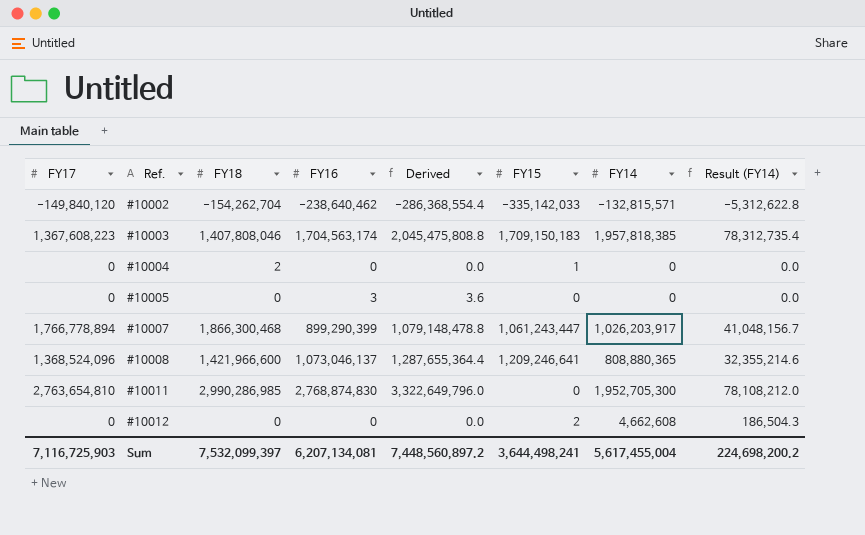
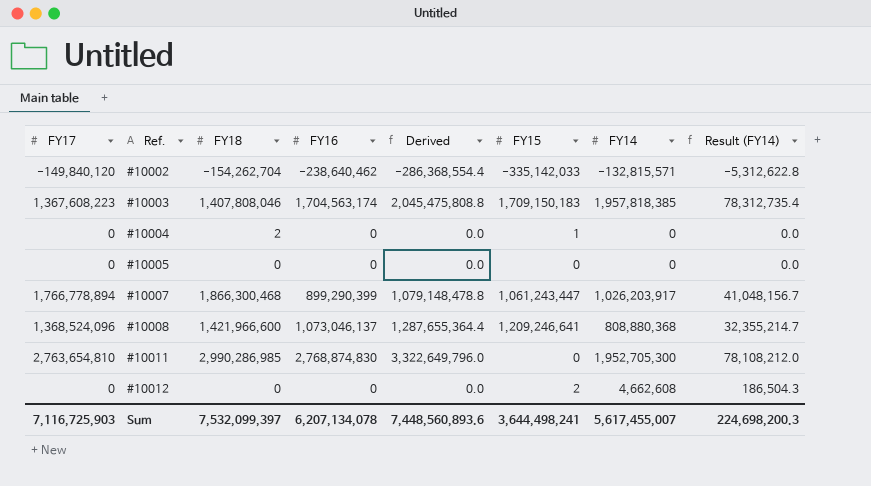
#10005 | FY16: 3 -> 0
#10005 | Derived: 3.6 -> 0.0
#10008 | FY14: 808,880,365 -> 808,880,368
#10008 | Result (FY14): 32,355,214.6 -> 32,355,214.7
Sum | FY16: 6,207,134,081 -> 6,207,134,078
Sum | Derived: 7,448,560,897.2 -> 7,448,560,893.6
Sum | FY14: 5,617,455,004 -> 5,617,455,007
Sum | Result (FY14): 224,698,200.2 -> 224,698,200.3

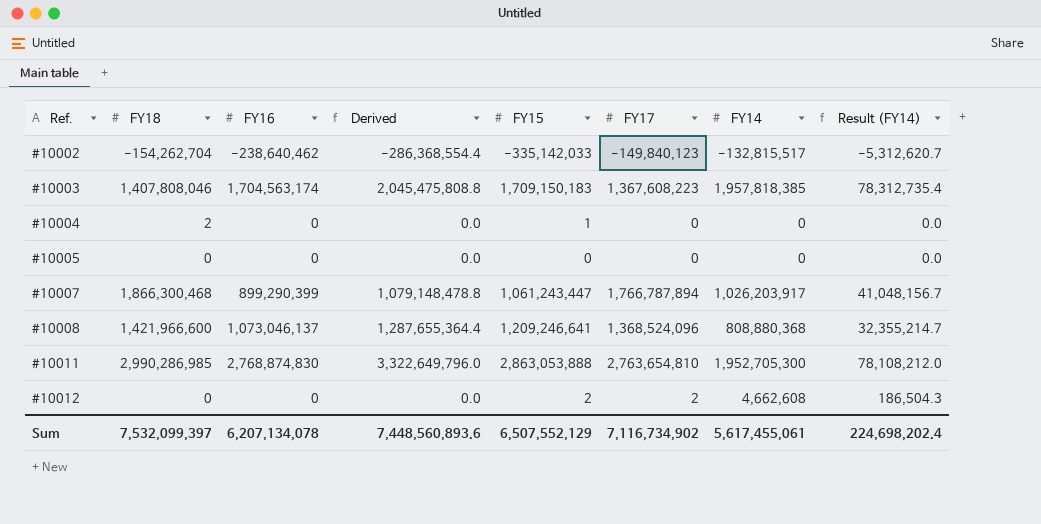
column FY17 | position: 1 -> 6
#10002 | FY17: -149,840,120 -> -149,840,123
#10002 | FY14: -132,815,571 -> -132,815,517
#10002 | Result (FY14): -5,312,622.8 -> -5,312,620.7
#10007 | FY17: 1,766,778,894 -> 1,766,787,894
#10011 | FY15: 0 -> 2,863,053,888
#10012 | FY17: 0 -> 2
Sum | FY15: 3,644,498,241 -> 6,507,552,129
Sum | FY17: 7,116,725,903 -> 7,116,734,902
Sum | FY14: 5,617,455,007 -> 5,617,455,061
Sum | Result (FY14): 224,698,200.3 -> 224,698,202.4

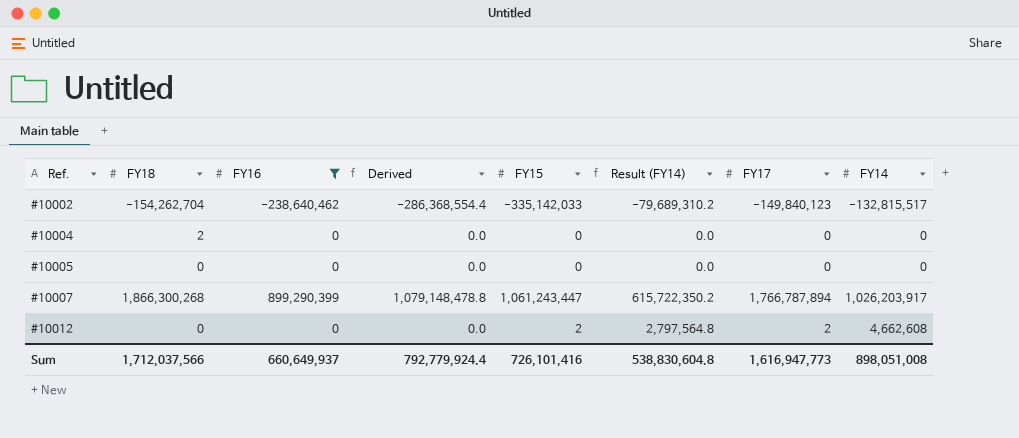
filter: none -> FY16 <= 899,290,399
column Result (FY14) | formula: [FY14] * 0.04 -> [FY14] * 0.6
column Result (FY14) | position: 8 -> 6
#10004 | FY15: 1 -> 0
#10007 | FY18: 1,866,300,468 -> 1,866,300,268
Sum | FY18: 7,532,099,397 -> 1,712,037,566
Sum | FY16: 6,207,134,078 -> 660,649,937
Sum | Derived: 7,448,560,893.6 -> 792,779,924.4
Sum | FY15: 6,507,552,129 -> 726,101,416
Sum | Result (FY14): 224,698,202.4 -> 538,830,604.8
Sum | FY17: 7,116,734,902 -> 1,616,947,773
Sum | FY14: 5,617,455,061 -> 898,051,008

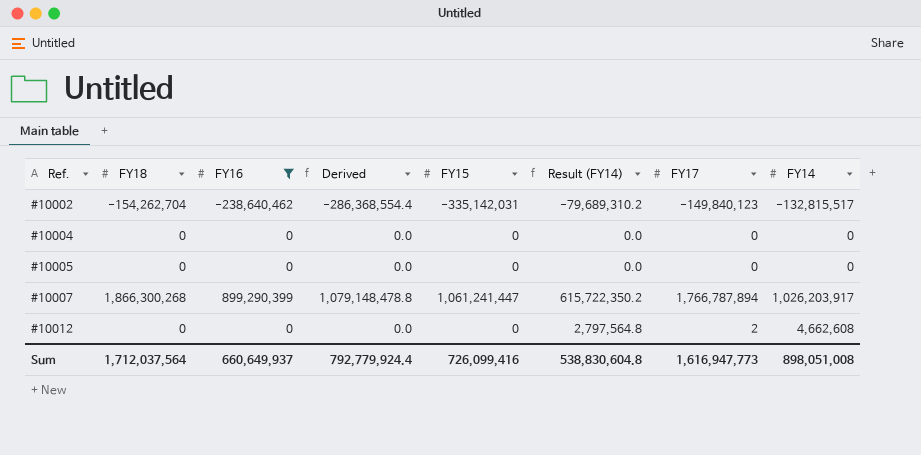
#10002 | FY15: -335,142,033 -> -335,142,031
#10004 | FY18: 2 -> 0
#10007 | FY15: 1,061,243,447 -> 1,061,241,447
#10012 | FY15: 2 -> 0
Sum | FY18: 1,712,037,566 -> 1,712,037,564
Sum | FY15: 726,101,416 -> 726,099,416

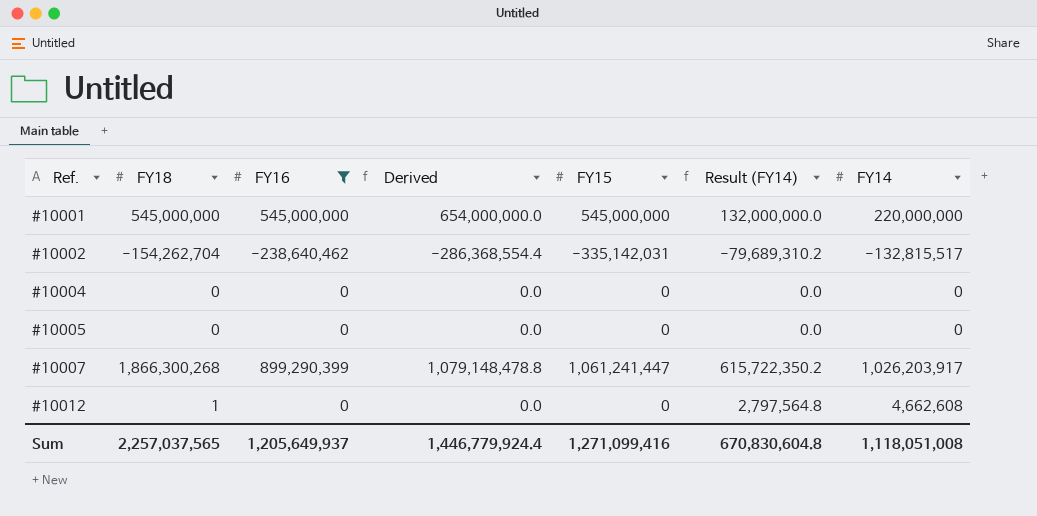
column FY17 | position: 7 -> none
row #10001: none -> 545,000,000 | 545,000,000 | 654,000,000.0 | 545,000,000 | 132,000,000.0 | 220,000,000
#10012 | FY18: 0 -> 1
Sum | FY18: 1,712,037,564 -> 2,257,037,565
Sum | FY16: 660,649,937 -> 1,205,649,937
Sum | Derived: 792,779,924.4 -> 1,446,779,924.4
Sum | FY15: 726,099,416 -> 1,271,099,416
Sum | Result (FY14): 538,830,604.8 -> 670,830,604.8
Sum | FY14: 898,051,008 -> 1,118,051,008

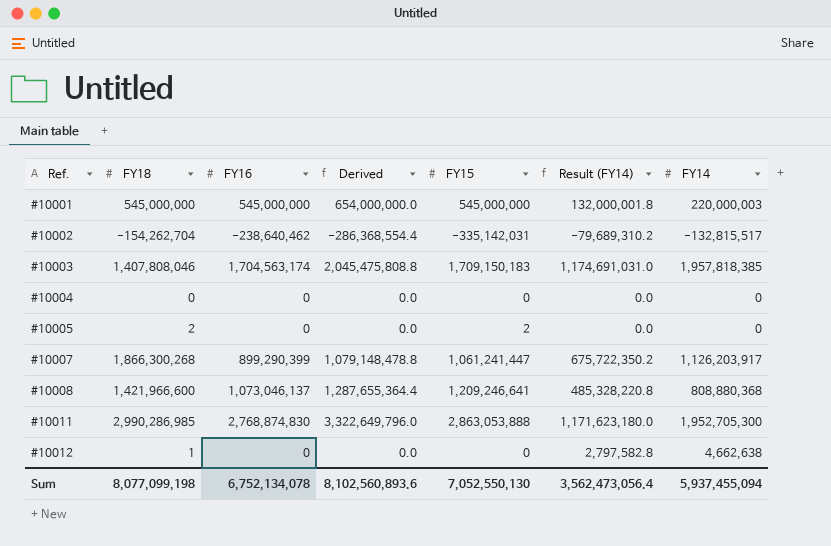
filter: FY16 <= 899,290,399 -> none
#10001 | Result (FY14): 132,000,000.0 -> 132,000,001.8
#10001 | FY14: 220,000,000 -> 220,000,003
#10005 | FY18: 0 -> 2
#10005 | FY15: 0 -> 2
#10007 | Result (FY14): 615,722,350.2 -> 675,722,350.2
#10007 | FY14: 1,026,203,917 -> 1,126,203,917
#10012 | Result (FY14): 2,797,564.8 -> 2,797,582.8
#10012 | FY14: 4,662,608 -> 4,662,638
Sum | FY18: 2,257,037,565 -> 8,077,099,198
Sum | FY16: 1,205,649,937 -> 6,752,134,078
Sum | Derived: 1,446,779,924.4 -> 8,102,560,893.6
Sum | FY15: 1,271,099,416 -> 7,052,550,130
Sum | Result (FY14): 670,830,604.8 -> 3,562,473,056.4
Sum | FY14: 1,118,051,008 -> 5,937,455,094

